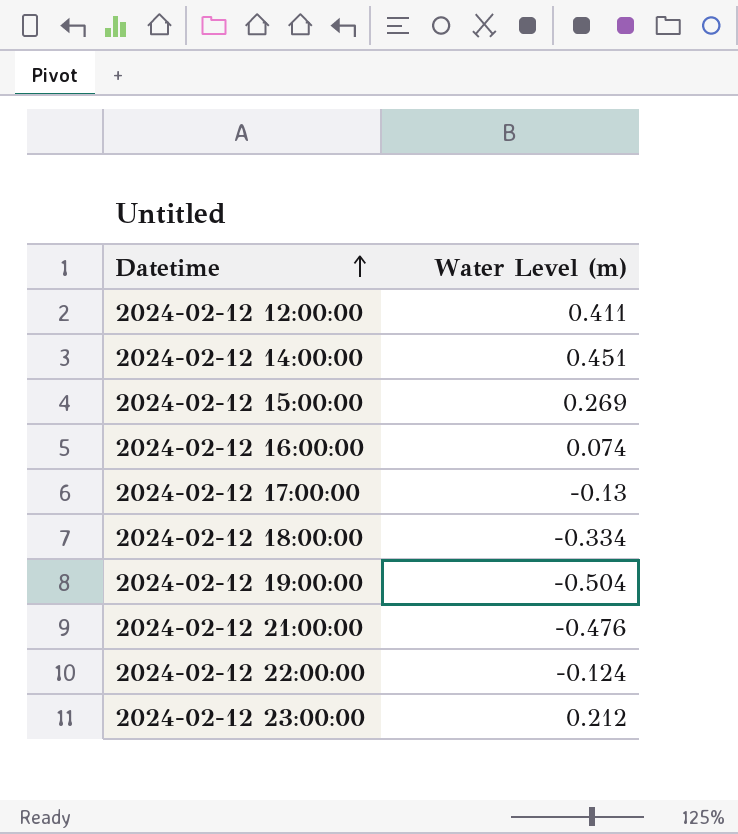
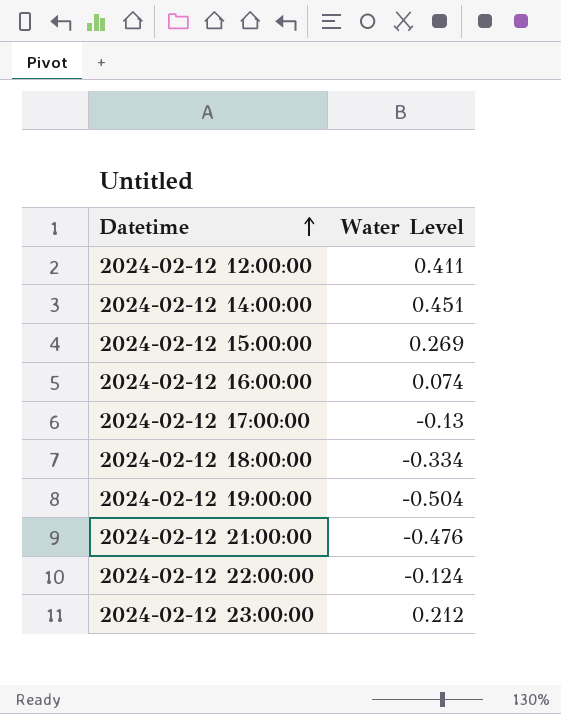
column name: Water Level (m) -> Water Level

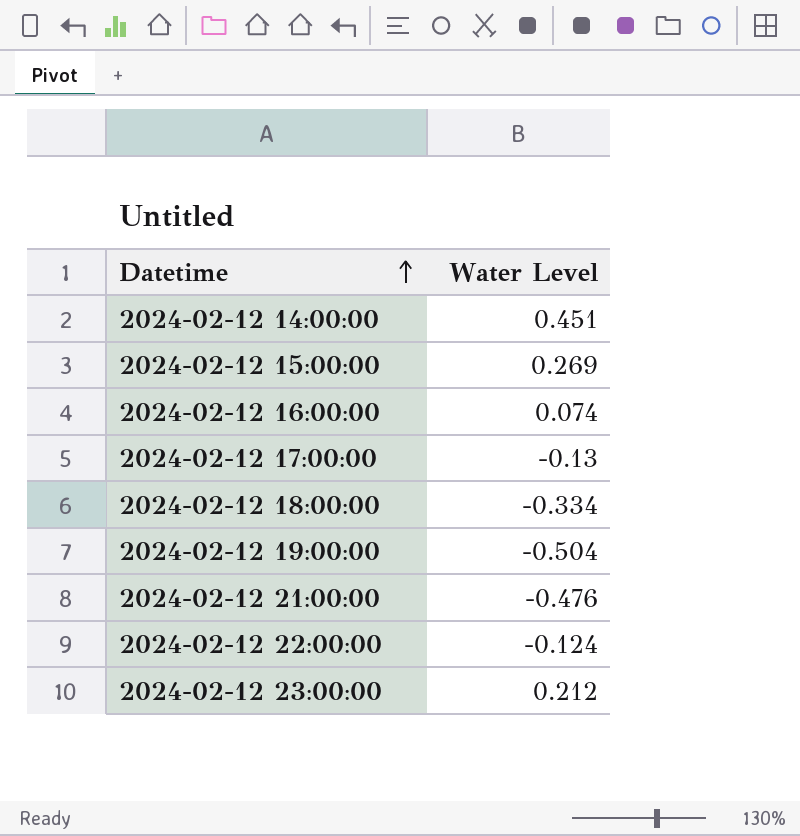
row 2024-02-12 12:00:00: 0.411 -> none

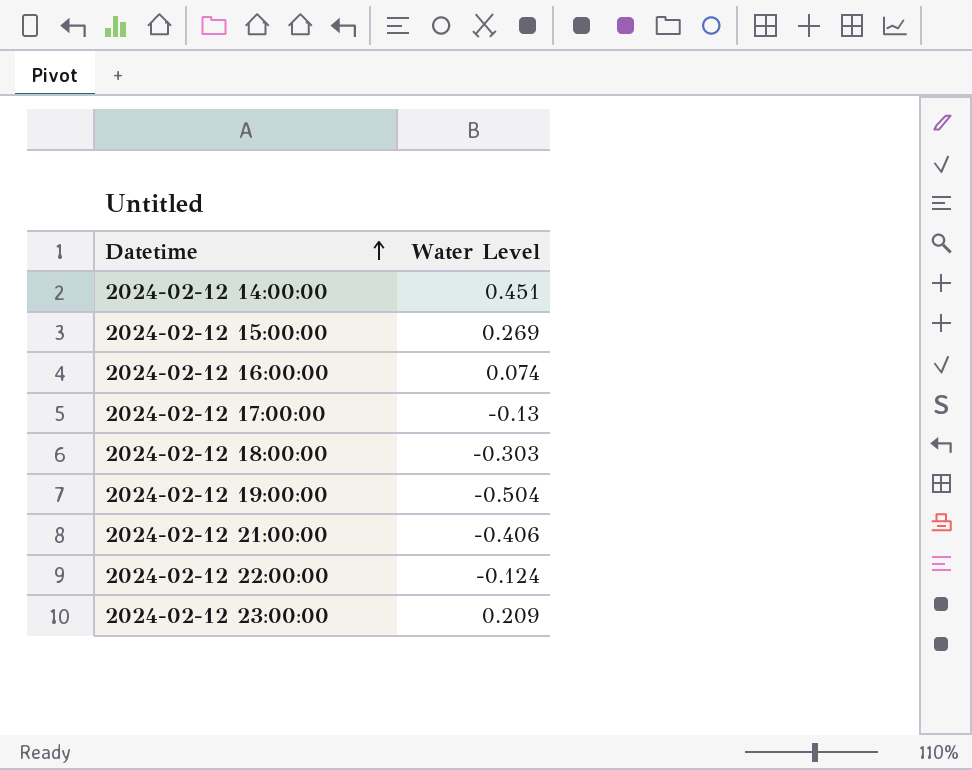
2024-02-12 18:00:00 | Water Level: -0.334 -> -0.303
2024-02-12 21:00:00 | Water Level: -0.476 -> -0.406
2024-02-12 23:00:00 | Water Level: 0.212 -> 0.209

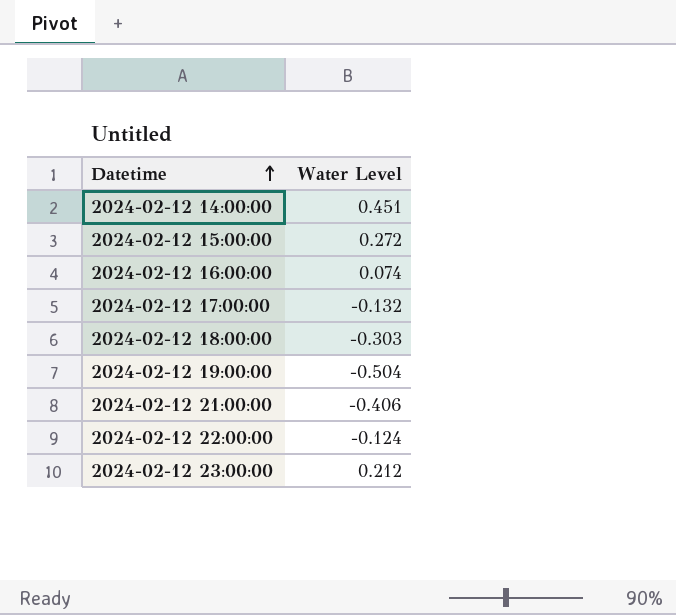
2024-02-12 15:00:00 | Water Level: 0.269 -> 0.272
2024-02-12 17:00:00 | Water Level: -0.13 -> -0.132
2024-02-12 23:00:00 | Water Level: 0.209 -> 0.212

